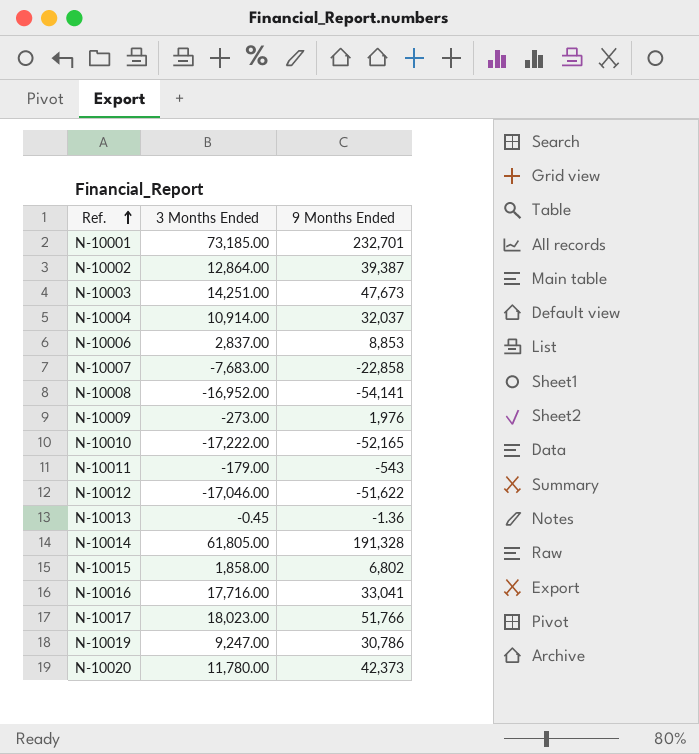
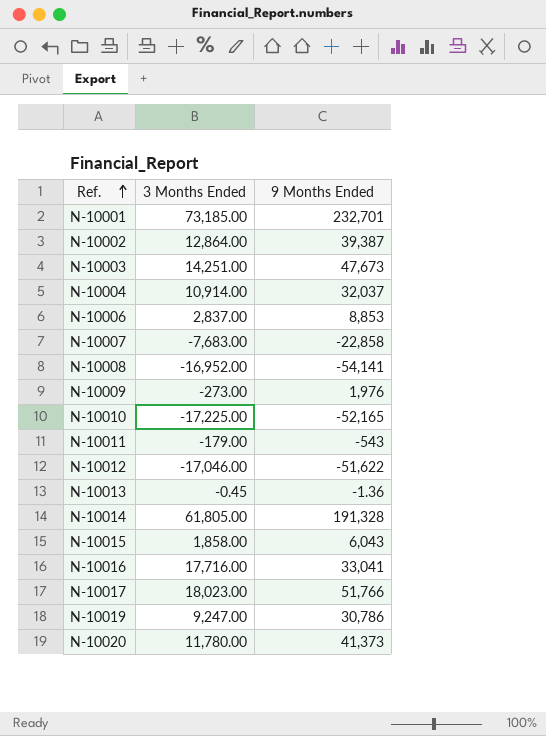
N-10010 | 3 Months Ended: -17,222.00 -> -17,225.00
N-10015 | 9 Months Ended: 6,802 -> 6,043
N-10020 | 9 Months Ended: 42,373 -> 41,373

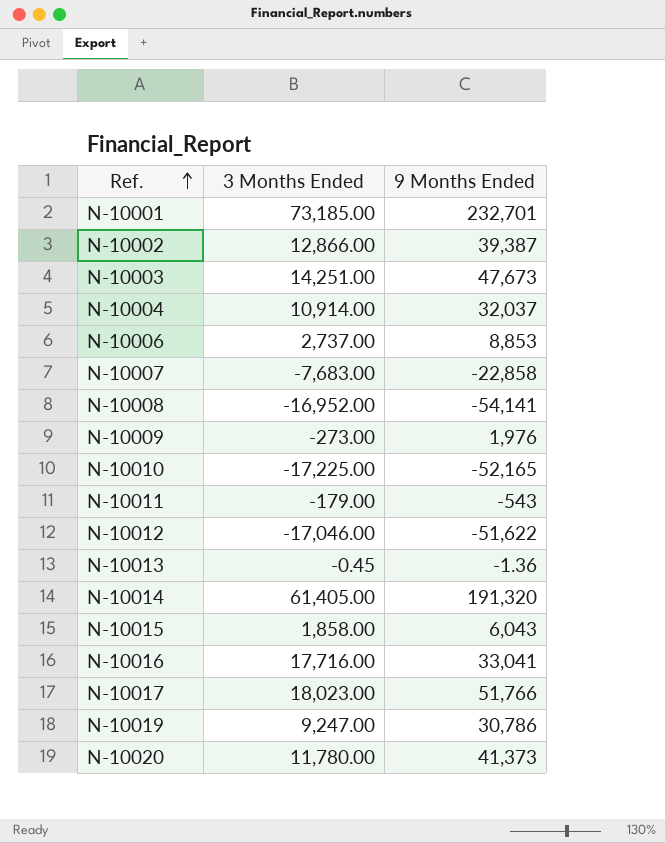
N-10002 | 3 Months Ended: 12,864.00 -> 12,866.00
N-10006 | 3 Months Ended: 2,837.00 -> 2,737.00
N-10014 | 3 Months Ended: 61,805.00 -> 61,405.00
N-10014 | 9 Months Ended: 191,328 -> 191,320

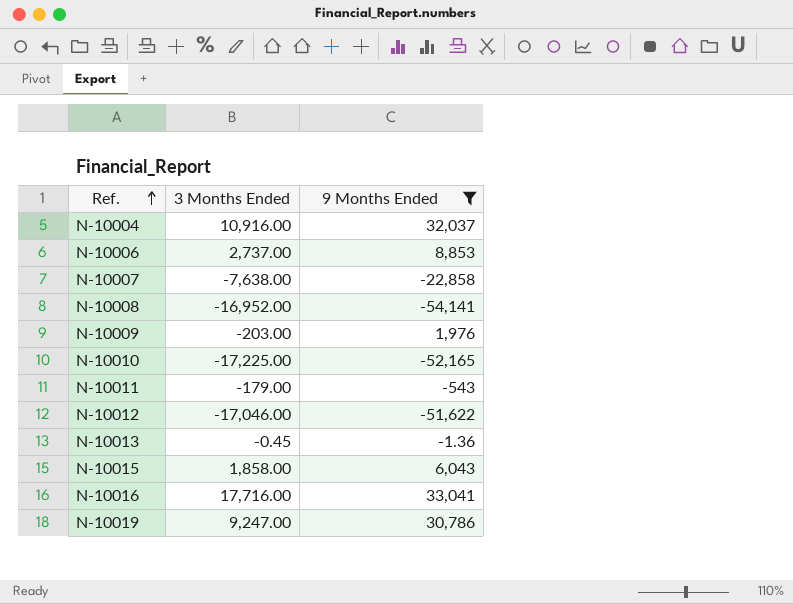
filter: none -> 9 Months Ended <= 33,041
N-10004 | 3 Months Ended: 10,914.00 -> 10,916.00
N-10007 | 3 Months Ended: -7,683.00 -> -7,638.00
N-10009 | 3 Months Ended: -273.00 -> -203.00

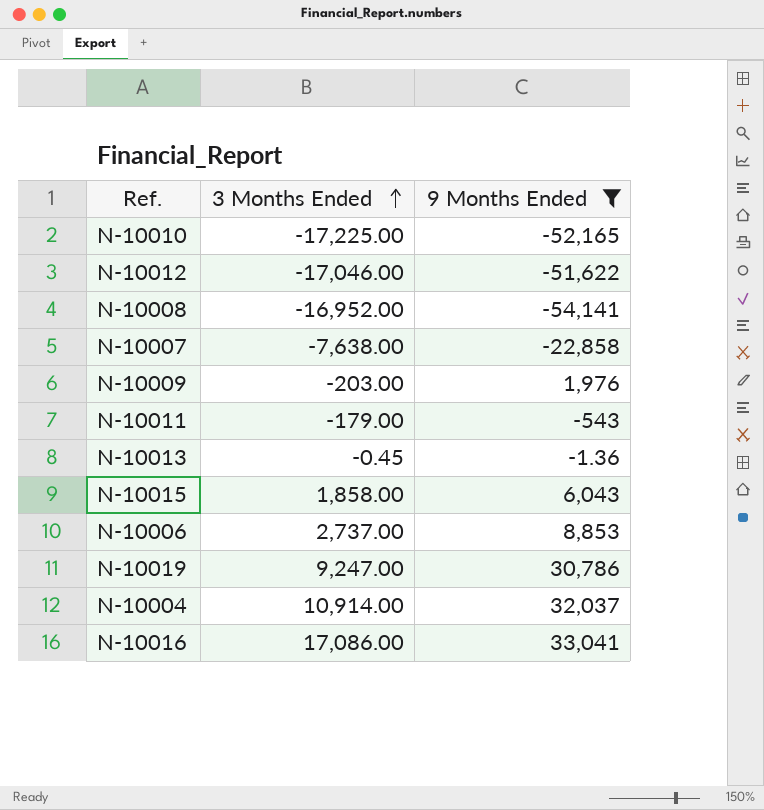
row order: Ref. ascending -> 3 Months Ended ascending
N-10004 | 3 Months Ended: 10,916.00 -> 10,914.00
N-10016 | 3 Months Ended: 17,716.00 -> 17,086.00

